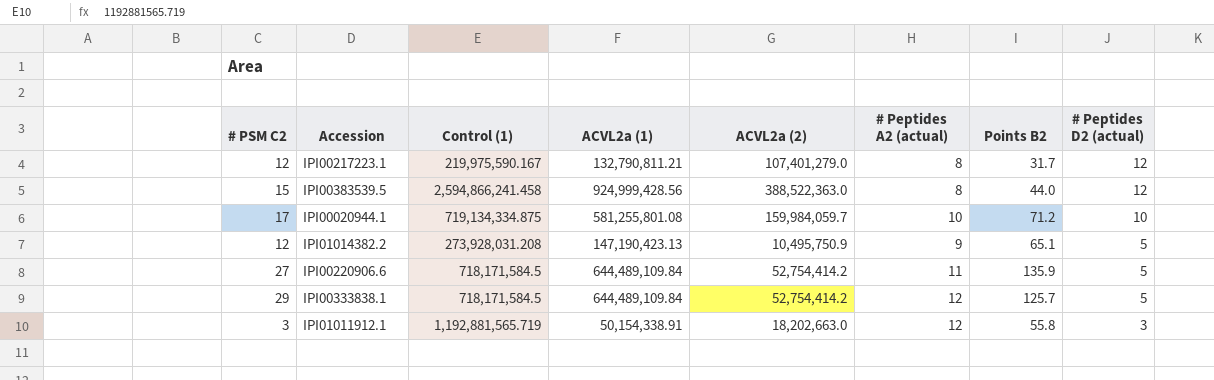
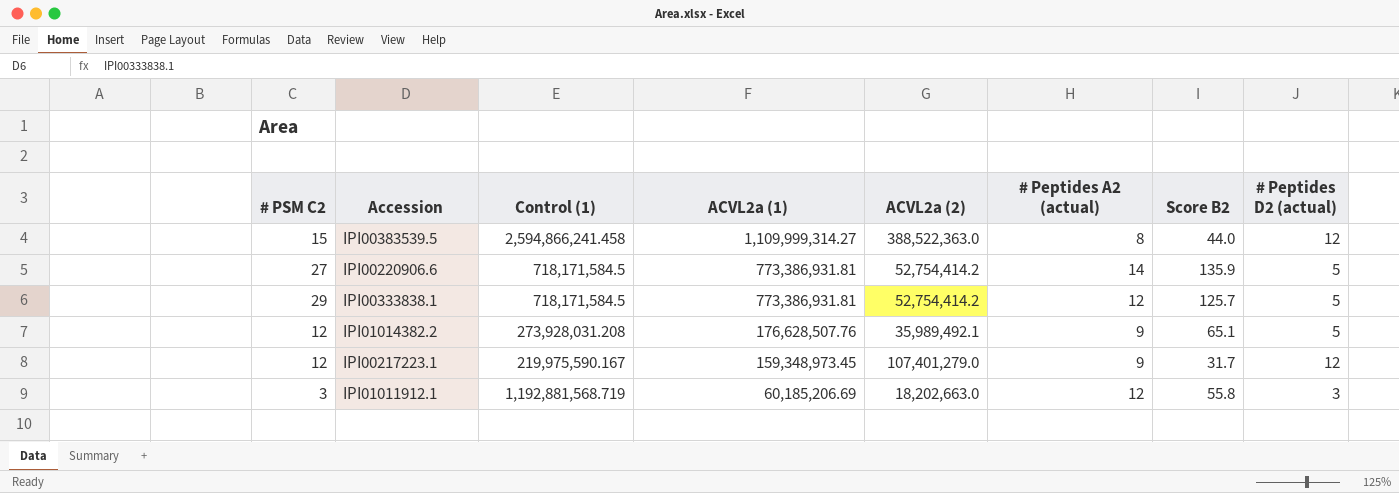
row order: # Peptides D2 (actual) descending -> ACVL2a (1) descending
column name: Points B2 -> Score B2
row IPI00020944.1: 17 | 719,134,334.875 | 581,255,801.08 | 159,984,059.7 | 10 | 71.2 | 10 -> none
IPI00383539.5 | ACVL2a (1): 924,999,428.56 -> 1,109,999,314.27
IPI00220906.6 | ACVL2a (1): 644,489,109.84 -> 773,386,931.81
IPI00220906.6 | # Peptides A2 (actual): 11 -> 14
IPI00333838.1 | ACVL2a (1): 644,489,109.84 -> 773,386,931.81
IPI01014382.2 | ACVL2a (1): 147,190,423.13 -> 176,628,507.76
IPI01014382.2 | ACVL2a (2): 10,495,750.9 -> 35,989,492.1
IPI00217223.1 | ACVL2a (1): 132,790,811.21 -> 159,348,973.45
IPI00217223.1 | # Peptides A2 (actual): 8 -> 9
IPI01011912.1 | Control (1): 1,192,881,565.719 -> 1,192,881,568.719
IPI01011912.1 | ACVL2a (1): 50,154,338.91 -> 60,185,206.69

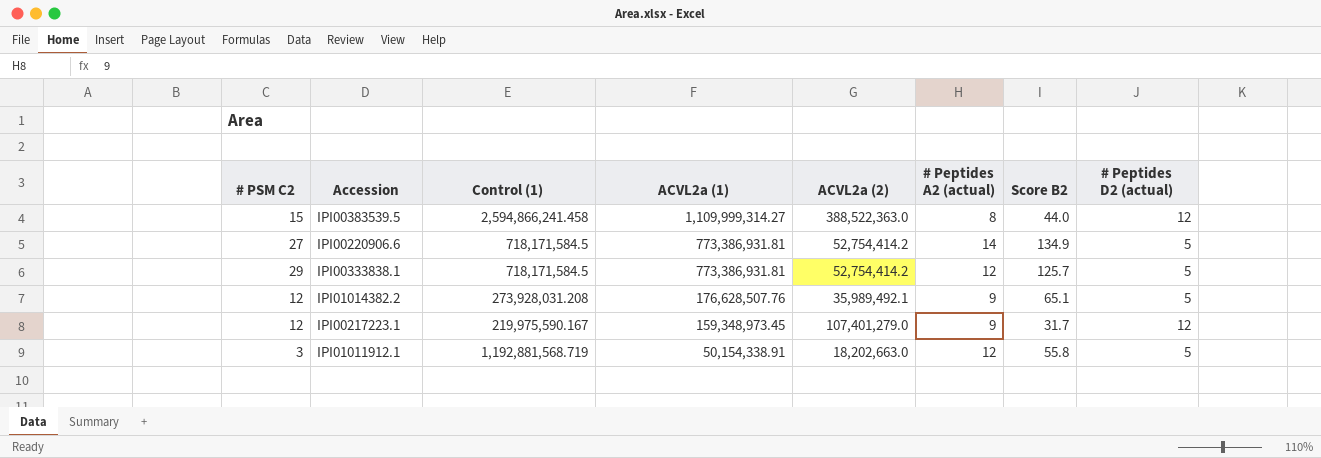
IPI00220906.6 | Score B2: 135.9 -> 134.9
IPI01011912.1 | ACVL2a (1): 60,185,206.69 -> 50,154,338.91
IPI01011912.1 | # Peptides D2 (actual): 3 -> 5

